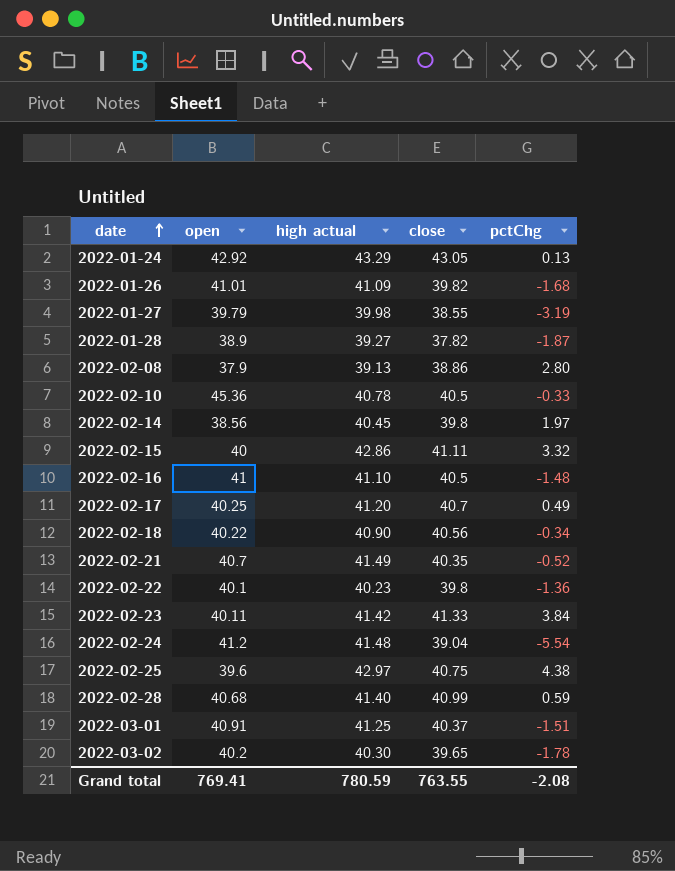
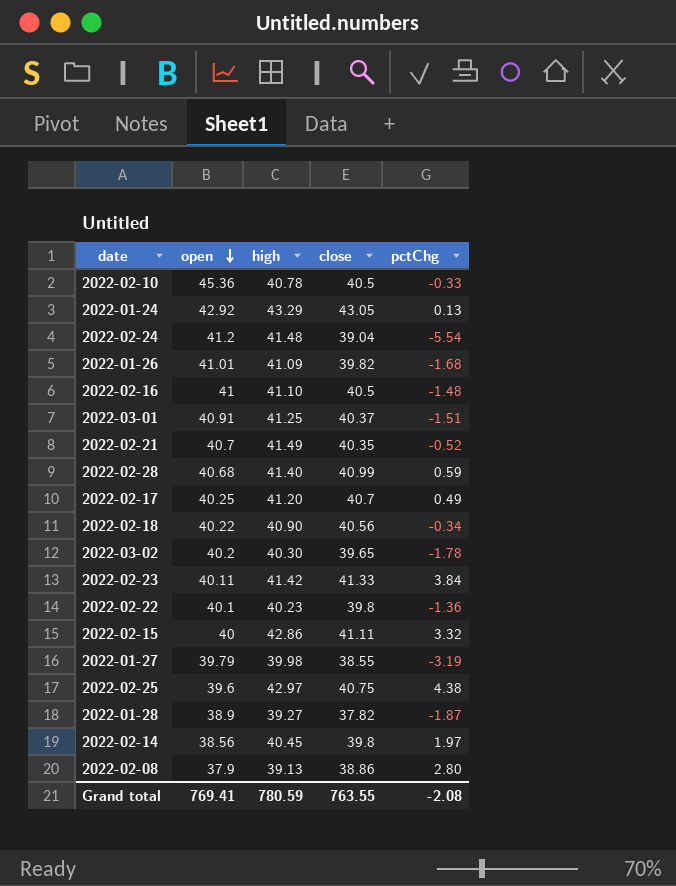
row order: date ascending -> open descending
column name: high actual -> high

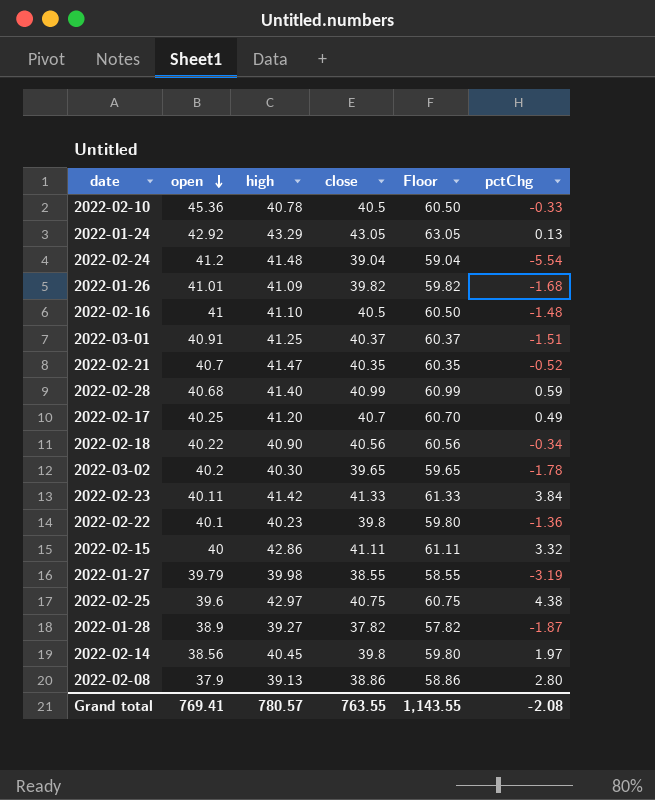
column Floor | formula: none -> [close] + 20
2022-02-21 | high: 41.49 -> 41.47
Grand total | high: 780.59 -> 780.57

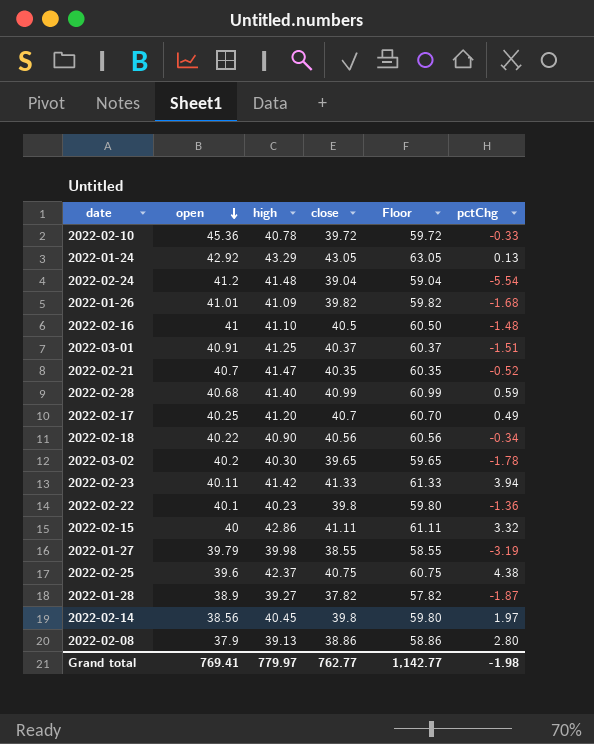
2022-02-10 | close: 40.5 -> 39.72
2022-02-10 | Floor: 60.50 -> 59.72
2022-02-23 | pctChg: 3.84 -> 3.94
2022-02-25 | high: 42.97 -> 42.37
Grand total | high: 780.57 -> 779.97
Grand total | close: 763.55 -> 762.77
Grand total | Floor: 1,143.55 -> 1,142.77
Grand total | pctChg: -2.08 -> -1.98

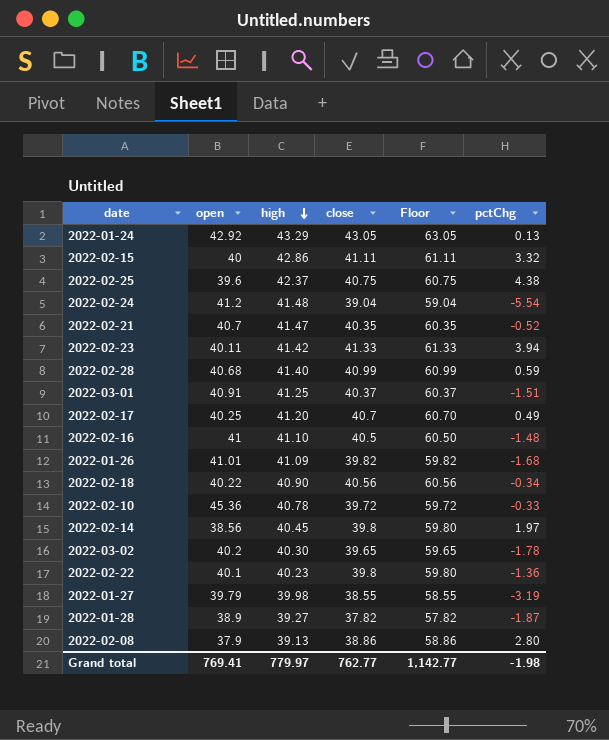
row order: open descending -> high descending

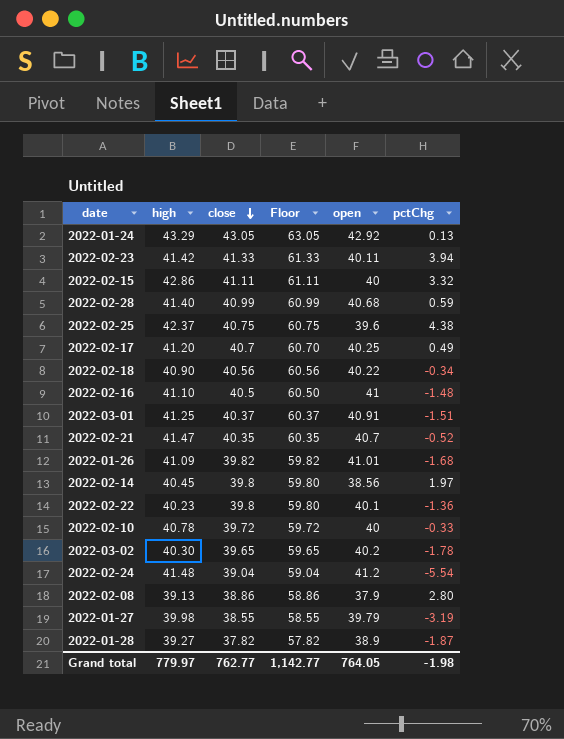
row order: high descending -> close descending
column open | position: 2 -> 5
2022-02-10 | open: 45.36 -> 40
Grand total | open: 769.41 -> 764.05

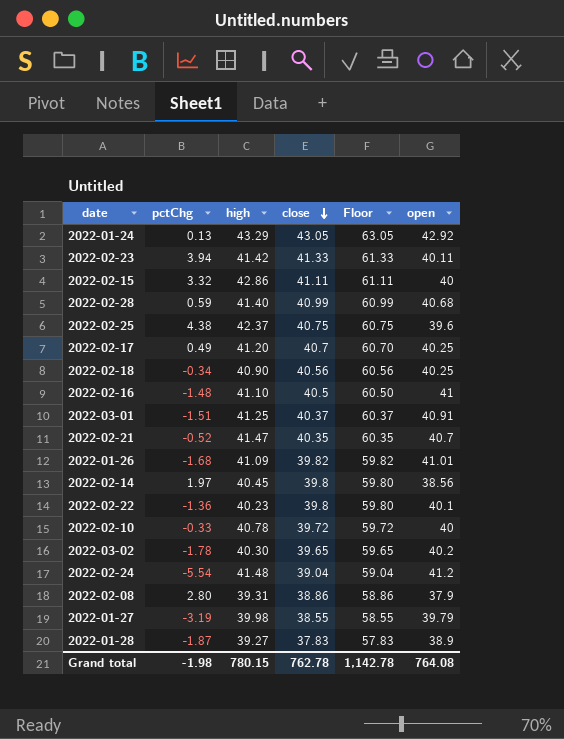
column pctChg | position: 6 -> 2
2022-02-18 | open: 40.22 -> 40.25
2022-02-08 | high: 39.13 -> 39.31
2022-01-28 | close: 37.82 -> 37.83
2022-01-28 | Floor: 57.82 -> 57.83
Grand total | high: 779.97 -> 780.15
Grand total | close: 762.77 -> 762.78
Grand total | Floor: 1,142.77 -> 1,142.78
Grand total | open: 764.05 -> 764.08

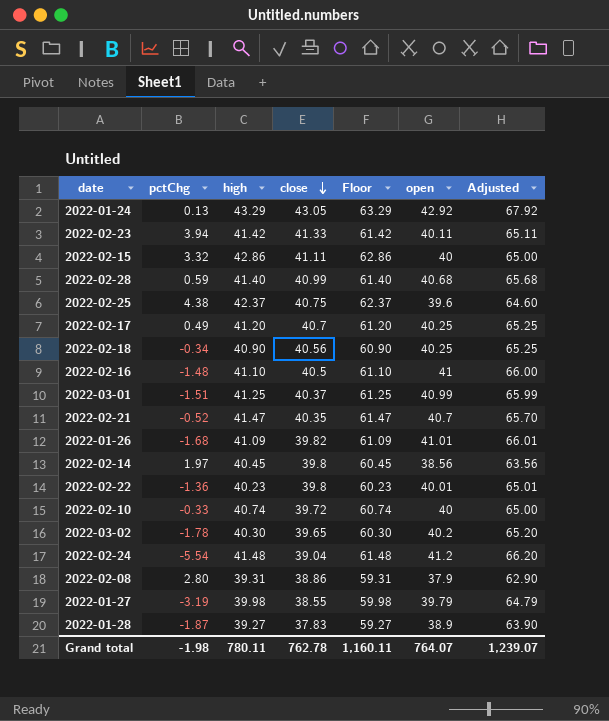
column Floor | formula: [close] + 20 -> [high] + 20
column Adjusted | formula: none -> [open] + 25
2022-03-01 | open: 40.91 -> 40.99
2022-02-22 | open: 40.1 -> 40.01
2022-02-10 | high: 40.78 -> 40.74
Grand total | high: 780.15 -> 780.11
Grand total | Floor: 1,142.78 -> 1,160.11
Grand total | open: 764.08 -> 764.07

